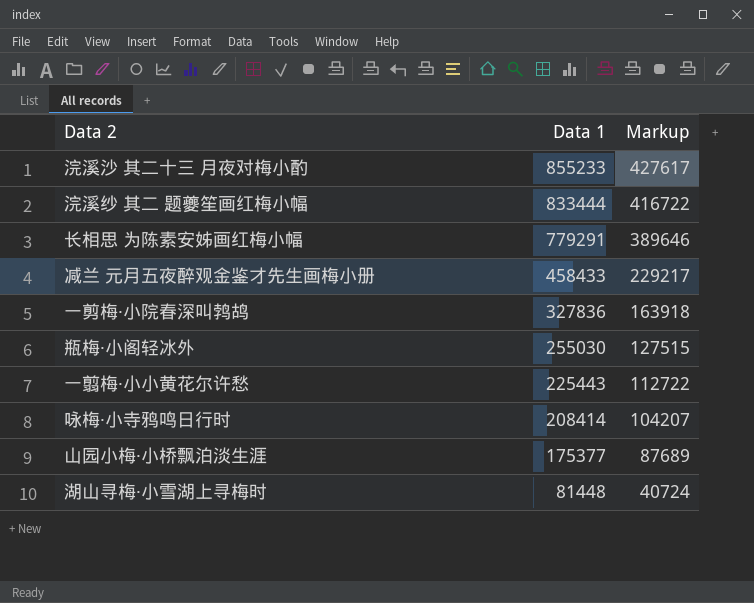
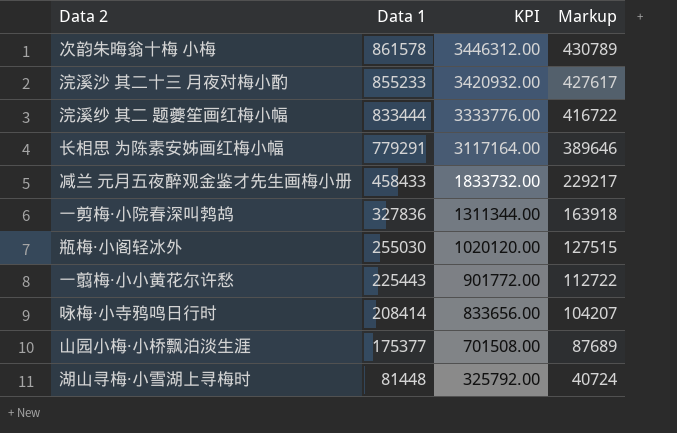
column KPI | formula: none -> [Data 1] * 4
row 次韵朱晦翁十梅 小梅: none -> 861578 | 3446312.00 | 430789

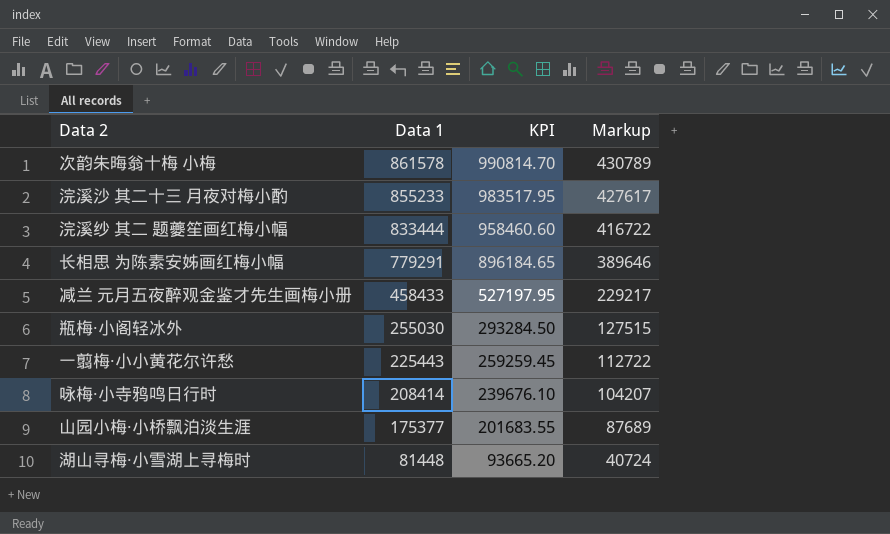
column KPI | formula: [Data 1] * 4 -> [Data 1] * 1.15
row 一剪梅·小院春深叫鹁鸪: 327836 | 1311344.00 | 163918 -> none

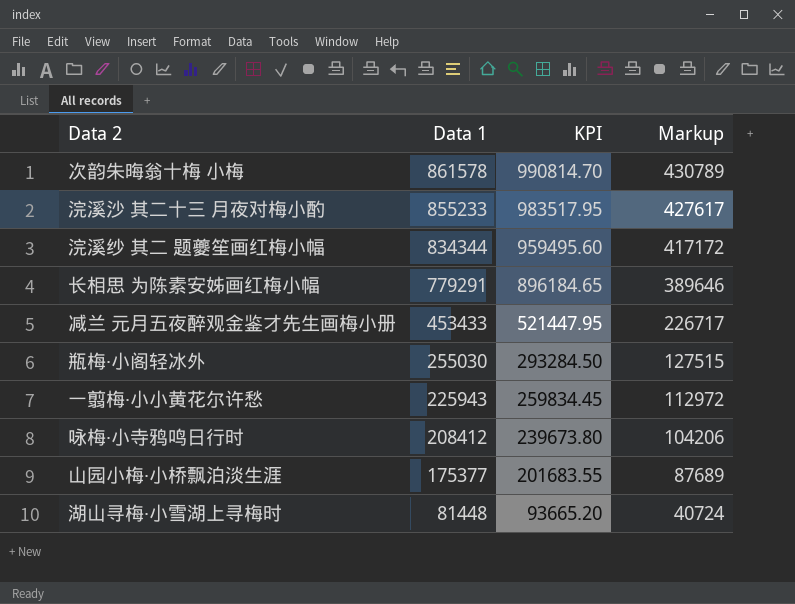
浣溪纱 其二 题夔笙画红梅小幅 | Data 1: 833444 -> 834344
浣溪纱 其二 题夔笙画红梅小幅 | KPI: 958460.60 -> 959495.60
浣溪纱 其二 题夔笙画红梅小幅 | Markup: 416722 -> 417172
减兰 元月五夜醉观金鉴才先生画梅小册 | Data 1: 458433 -> 453433
减兰 元月五夜醉观金鉴才先生画梅小册 | KPI: 527197.95 -> 521447.95
减兰 元月五夜醉观金鉴才先生画梅小册 | Markup: 229217 -> 226717
一翦梅·小小黄花尔许愁 | Data 1: 225443 -> 225943
一翦梅·小小黄花尔许愁 | KPI: 259259.45 -> 259834.45
一翦梅·小小黄花尔许愁 | Markup: 112722 -> 112972
咏梅·小寺鸦鸣日行时 | Data 1: 208414 -> 208412
咏梅·小寺鸦鸣日行时 | KPI: 239676.10 -> 239673.80
咏梅·小寺鸦鸣日行时 | Markup: 104207 -> 104206

